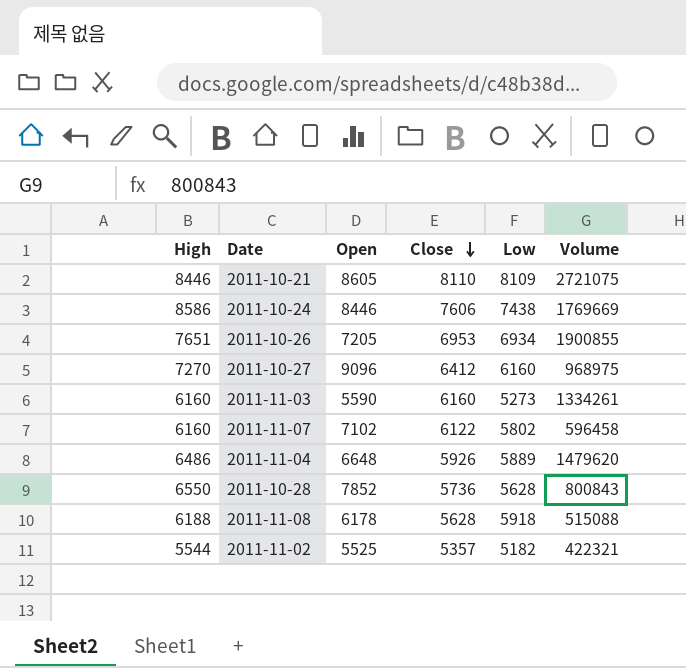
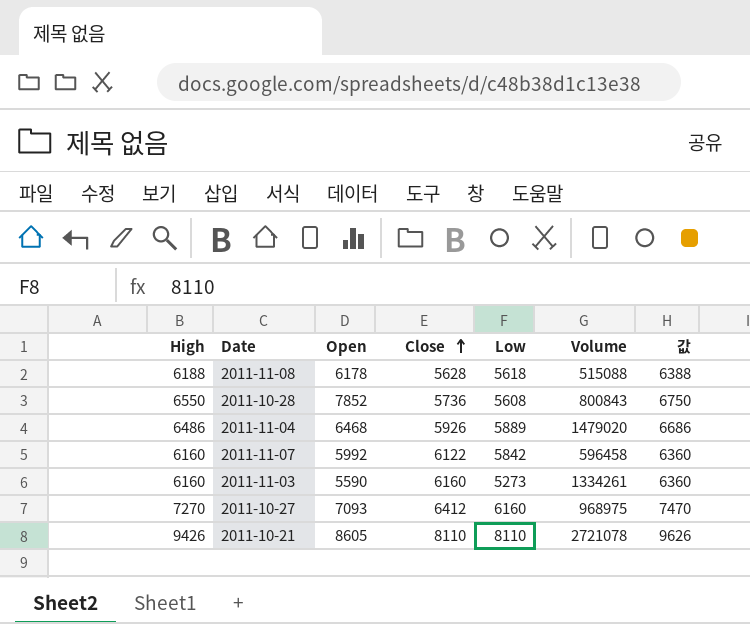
row order: Close descending -> Close ascending
column 값 | formula: none -> [High] + 200
row 2011-10-24: 8586 | 8446 | 7606 | 7438 | 1769669 -> none
row 2011-10-26: 7651 | 7205 | 6953 | 6934 | 1900855 -> none
row 2011-11-02: 5544 | 5525 | 5357 | 5182 | 422321 -> none
2011-11-08 | Low: 5918 -> 5618
2011-10-28 | Low: 5628 -> 5608
2011-11-04 | Open: 6648 -> 6468
2011-11-04 | Volume: 1479620 -> 1479020
2011-11-07 | Open: 7102 -> 5992
2011-11-07 | Low: 5802 -> 5842
2011-10-27 | Open: 9096 -> 7093
2011-10-21 | High: 8446 -> 9426
2011-10-21 | Low: 8109 -> 8110
2011-10-21 | Volume: 2721075 -> 2721078

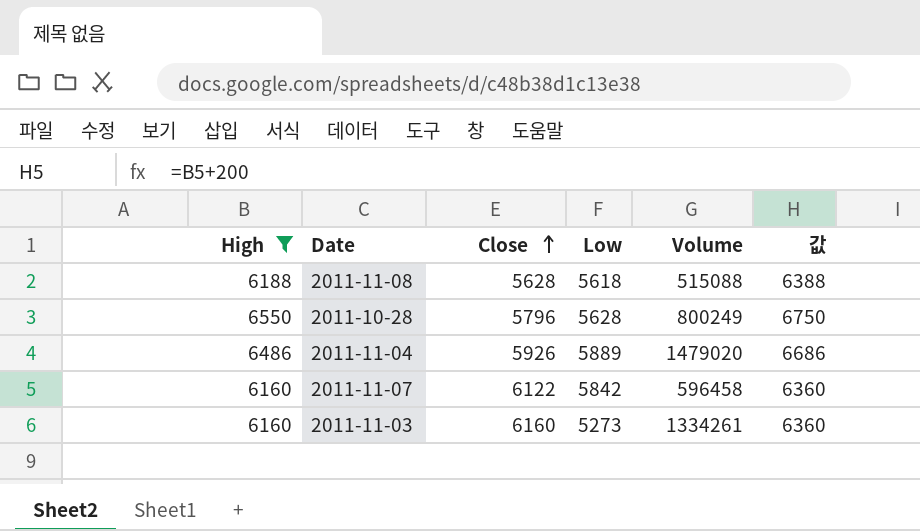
filter: none -> High <= 6550
column Open | position: 3 -> none
2011-10-28 | Close: 5736 -> 5796
2011-10-28 | Low: 5608 -> 5628
2011-10-28 | Volume: 800843 -> 800249

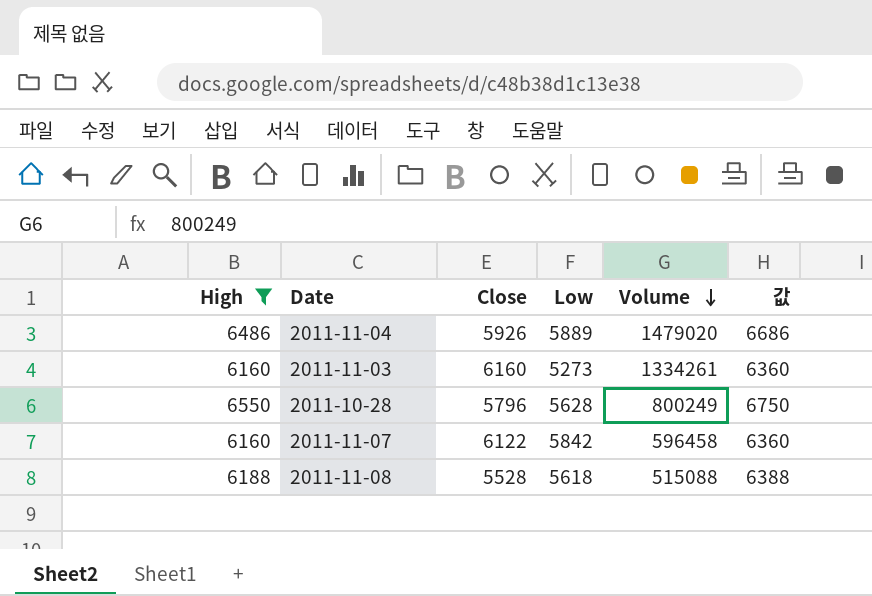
row order: Close ascending -> Volume descending
2011-11-08 | Close: 5628 -> 5528

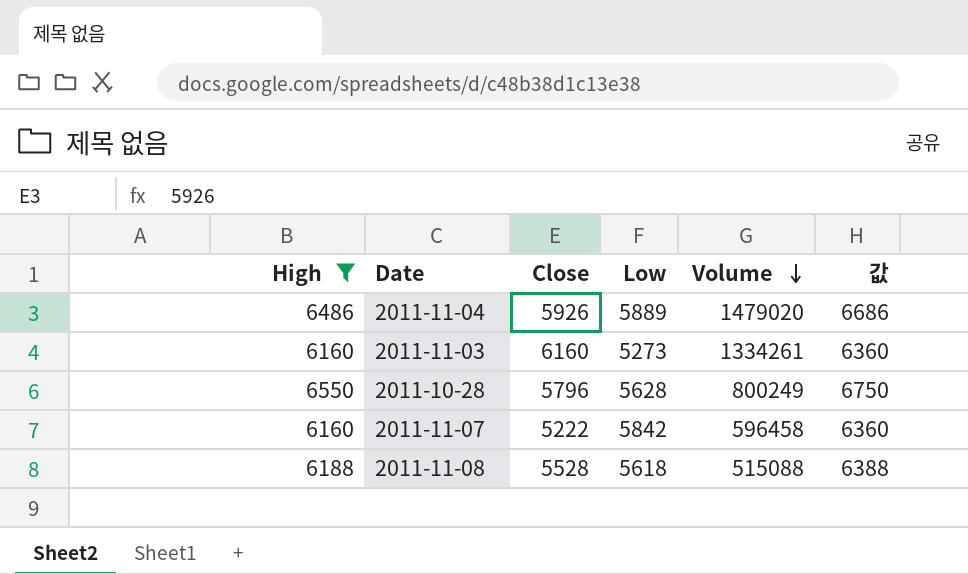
2011-11-07 | Close: 6122 -> 5222

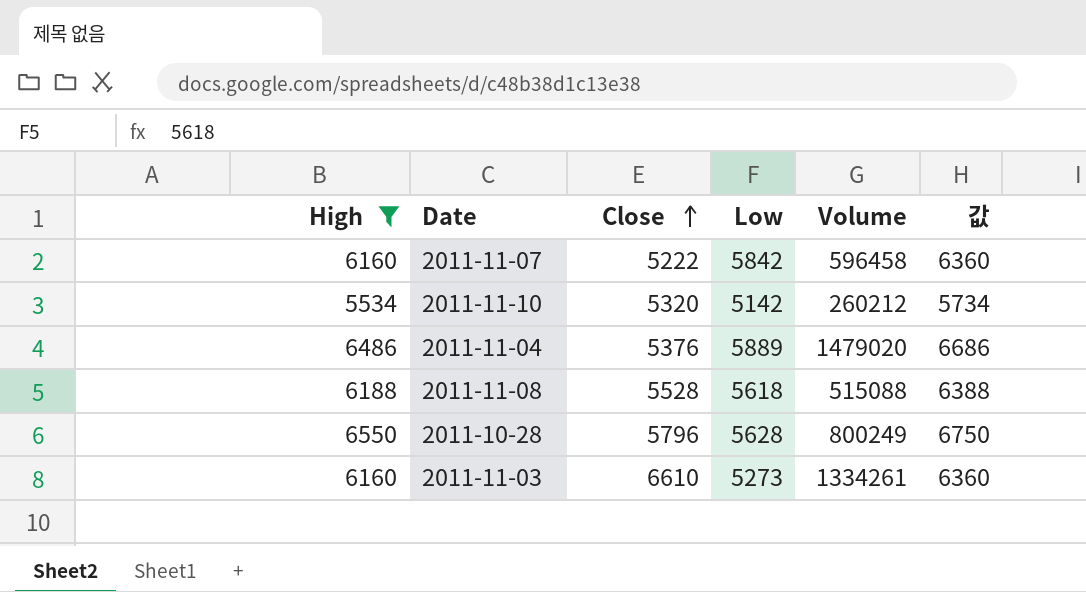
row order: Volume descending -> Close ascending
row 2011-11-10: none -> 5534 | 5320 | 5142 | 260212 | 5734
2011-11-04 | Close: 5926 -> 5376
2011-11-03 | Close: 6160 -> 6610

